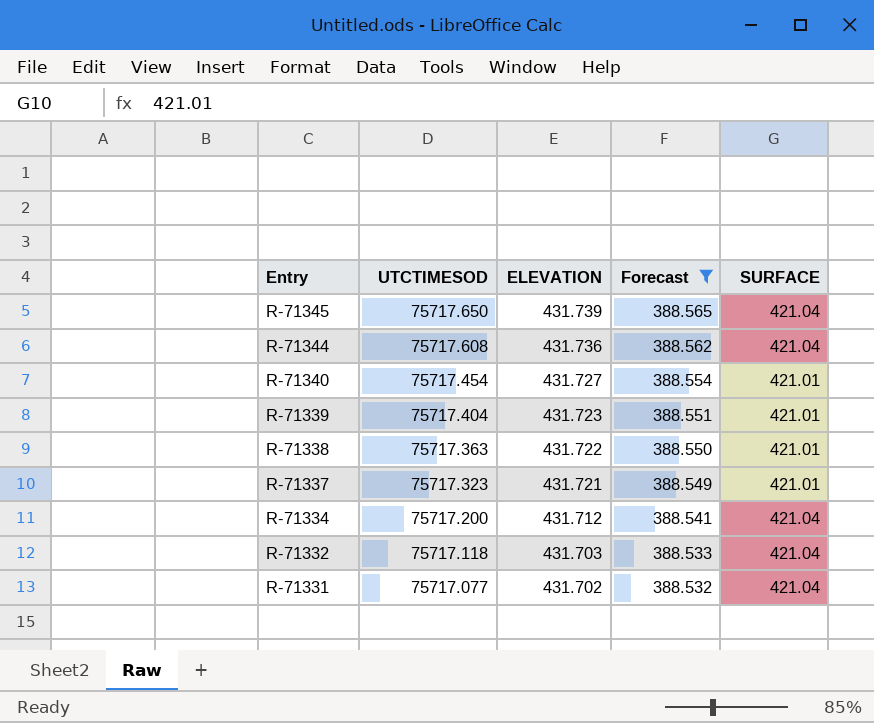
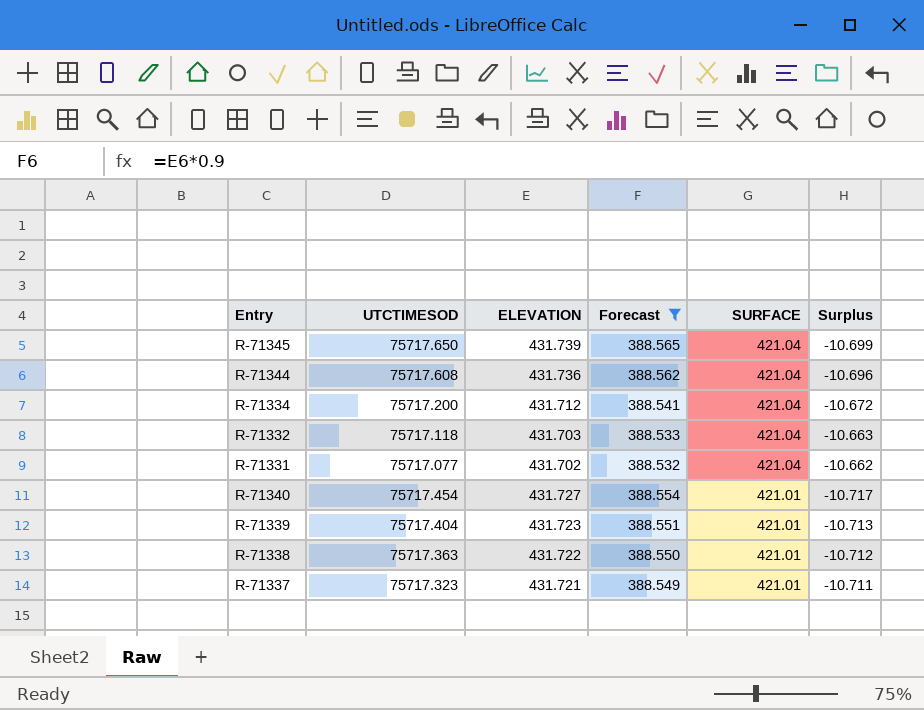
row order: Entry descending -> SURFACE descending
column Surplus | formula: none -> [SURFACE] - [ELEVATION]

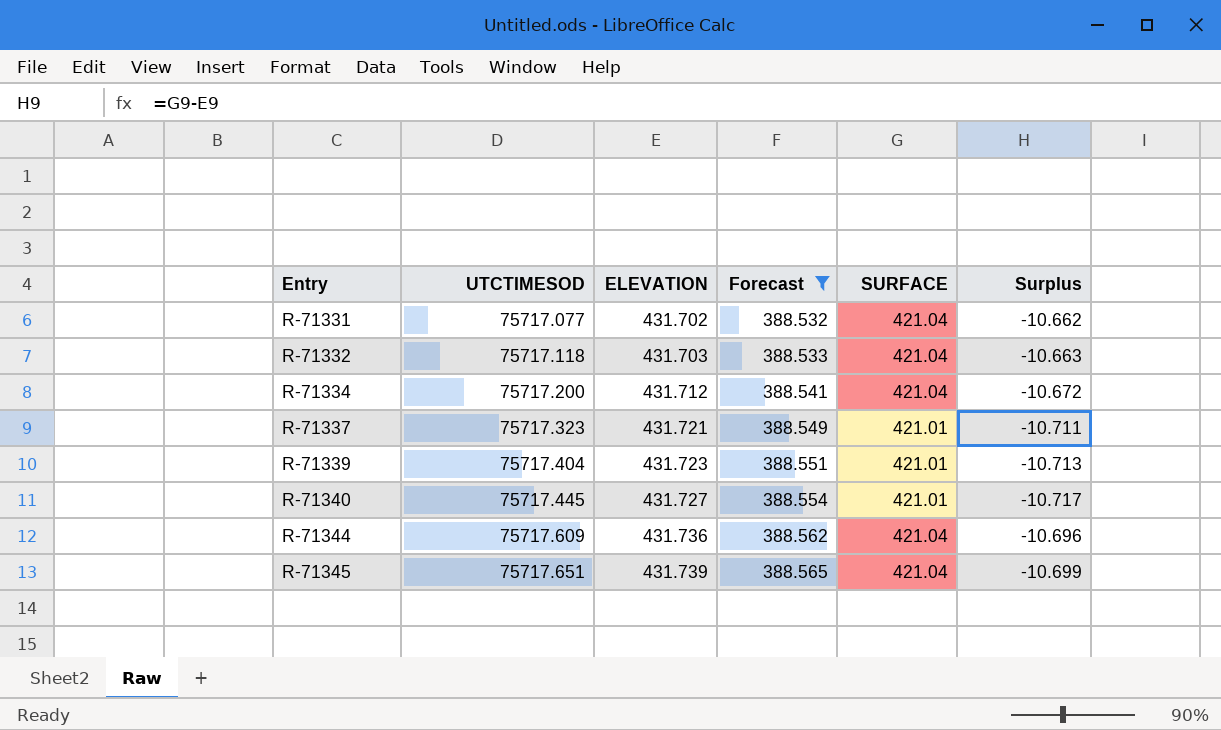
row order: SURFACE descending -> Entry ascending
row R-71338: 75717.363 | 431.722 | 388.550 | 421.01 | -10.712 -> none
R-71340 | UTCTIMESOD: 75717.454 -> 75717.445
R-71344 | UTCTIMESOD: 75717.608 -> 75717.609
R-71345 | UTCTIMESOD: 75717.650 -> 75717.651

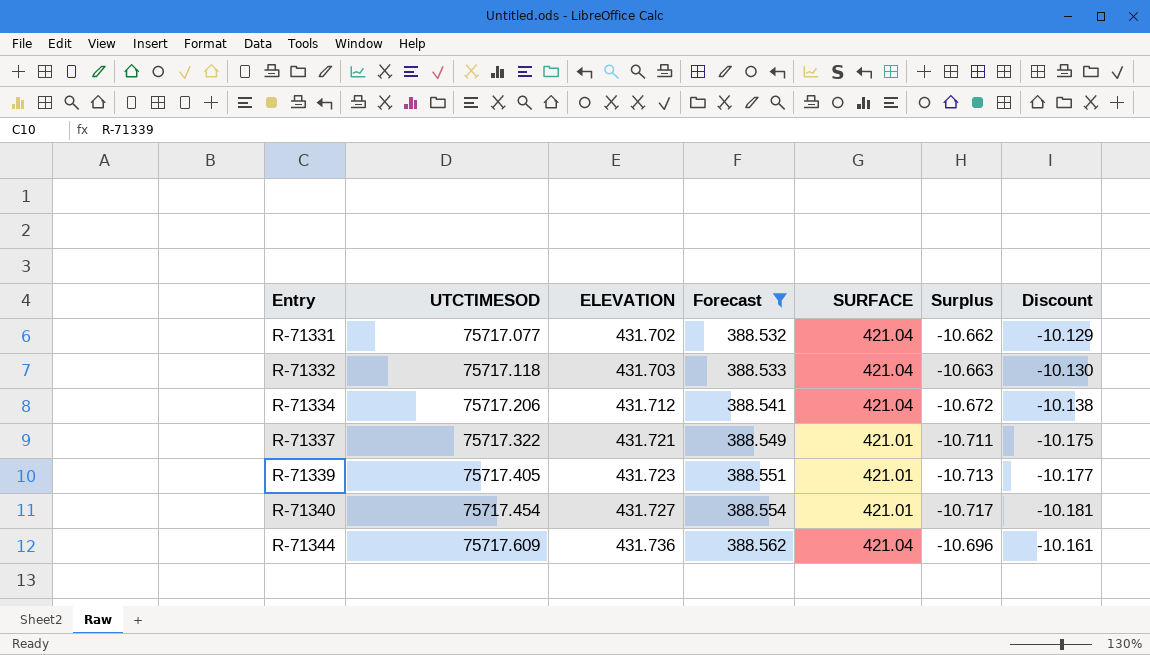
column Discount | formula: none -> [Surplus] * 0.95
row R-71345: 75717.651 | 431.739 | 388.565 | 421.04 | -10.699 -> none
R-71334 | UTCTIMESOD: 75717.200 -> 75717.206
R-71337 | UTCTIMESOD: 75717.323 -> 75717.322
R-71339 | UTCTIMESOD: 75717.404 -> 75717.405
R-71340 | UTCTIMESOD: 75717.445 -> 75717.454

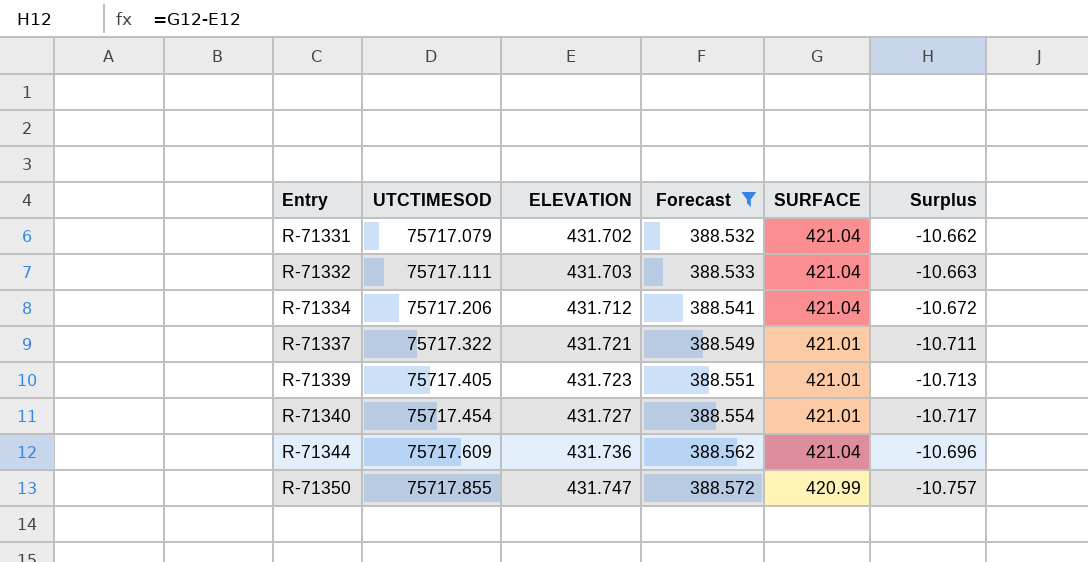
column Discount | formula: [Surplus] * 0.95 -> none
R-71331 | UTCTIMESOD: 75717.077 -> 75717.079
R-71332 | UTCTIMESOD: 75717.118 -> 75717.111
row R-71350: none -> 75717.855 | 431.747 | 388.572 | 420.99 | -10.757

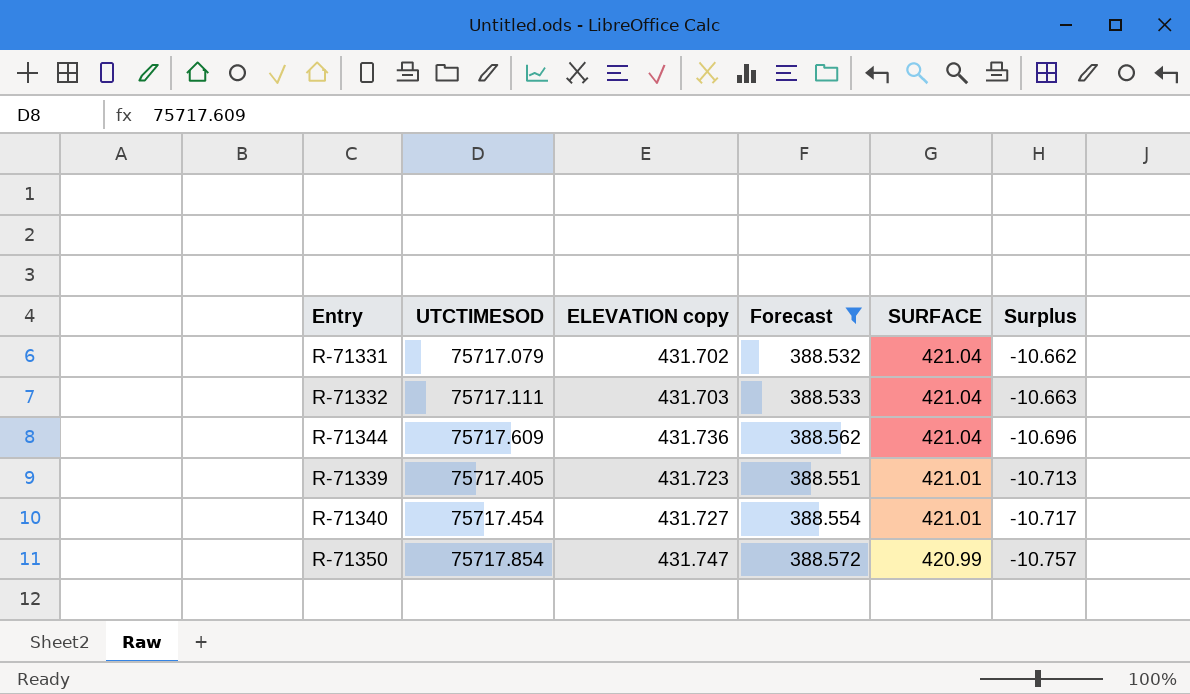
row order: Entry ascending -> SURFACE descending
column name: ELEVATION -> ELEVATION copy
row R-71334: 75717.206 | 431.712 | 388.541 | 421.04 | -10.672 -> none
row R-71337: 75717.322 | 431.721 | 388.549 | 421.01 | -10.711 -> none
R-71350 | UTCTIMESOD: 75717.855 -> 75717.854

